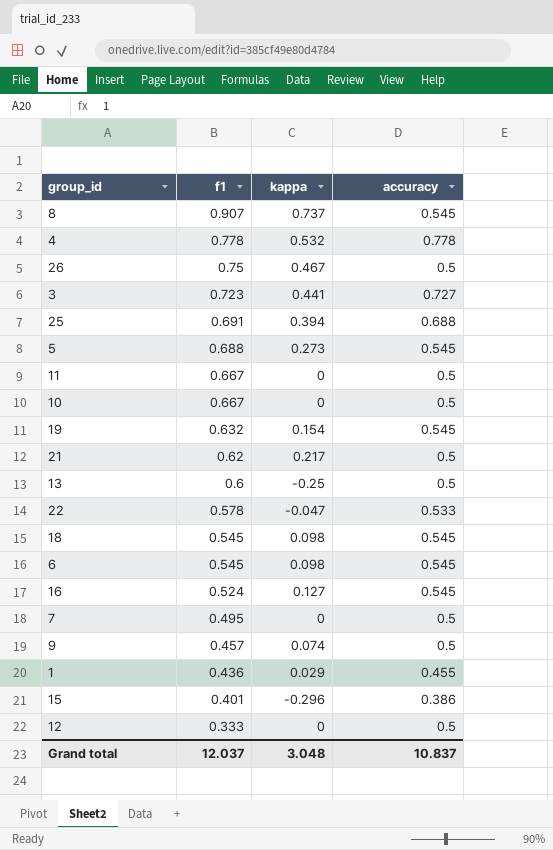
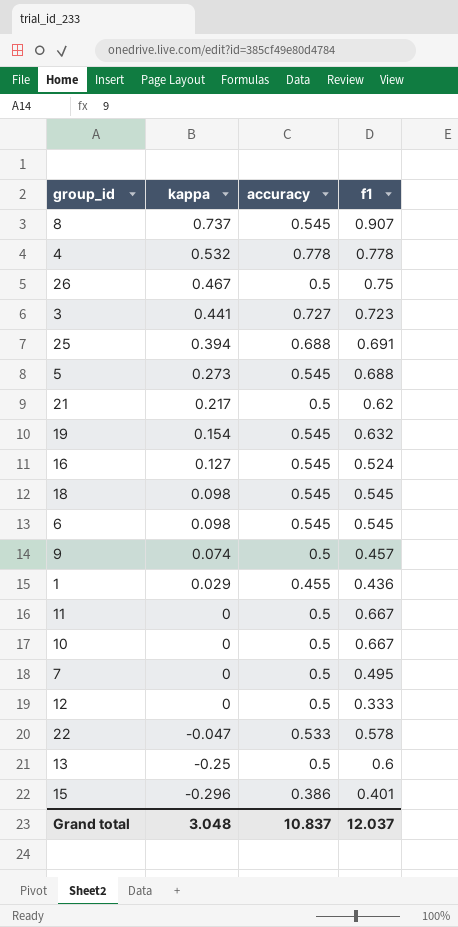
row order: f1 descending -> kappa descending
column f1 | position: 2 -> 4

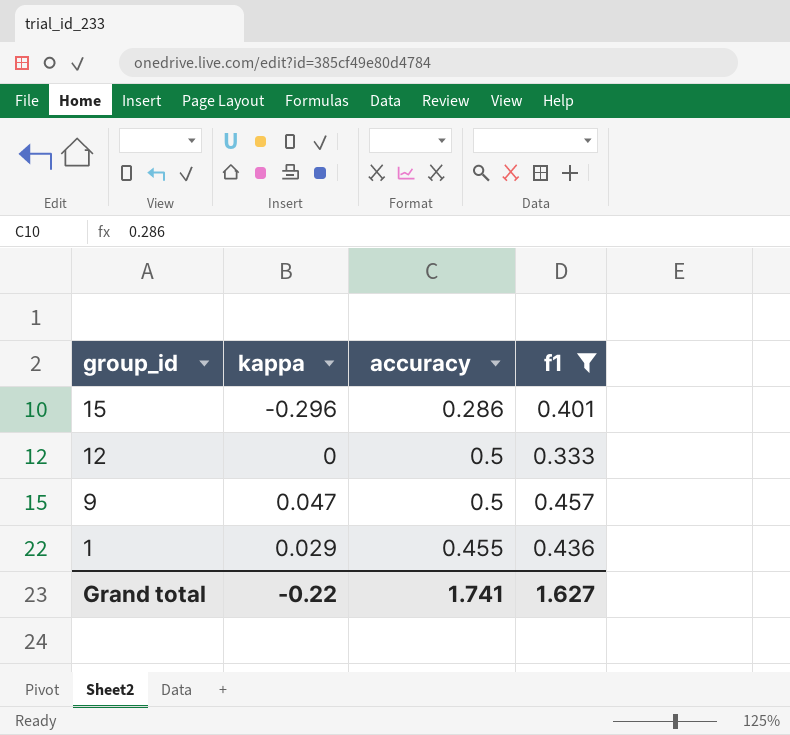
filter: none -> f1 <= 0.457
row order: kappa descending -> group_id descending
15 | accuracy: 0.386 -> 0.286
9 | kappa: 0.074 -> 0.047
Grand total | kappa: 3.048 -> -0.22
Grand total | accuracy: 10.837 -> 1.741
Grand total | f1: 12.037 -> 1.627

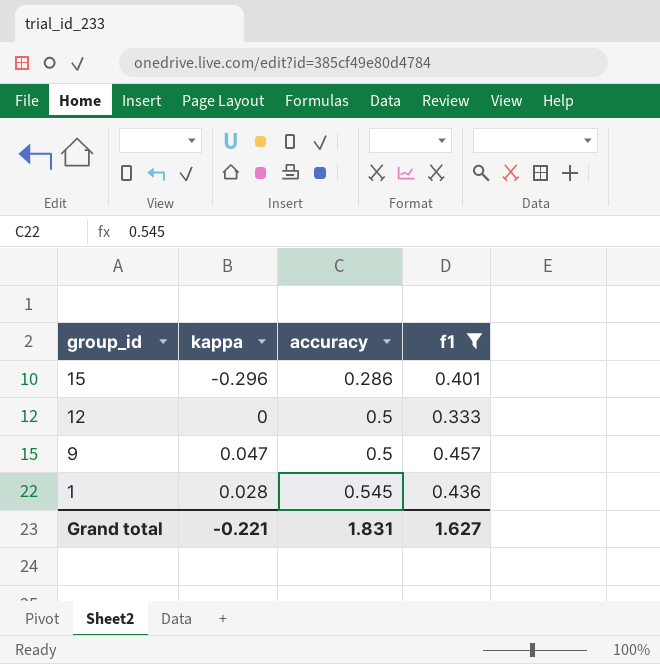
1 | kappa: 0.029 -> 0.028
1 | accuracy: 0.455 -> 0.545
Grand total | kappa: -0.22 -> -0.221
Grand total | accuracy: 1.741 -> 1.831

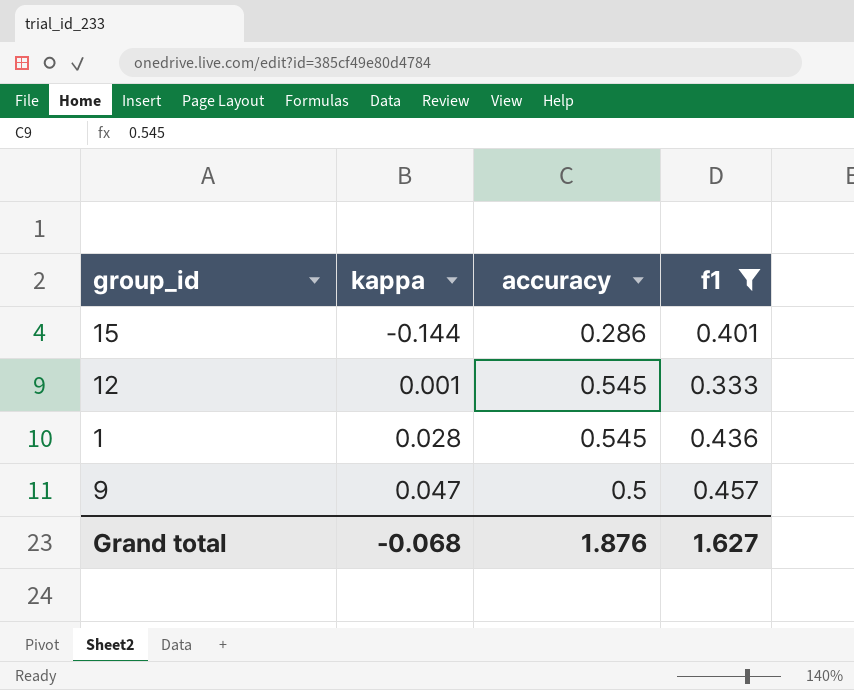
row order: group_id descending -> kappa ascending
15 | kappa: -0.296 -> -0.144
12 | kappa: 0 -> 0.001
12 | accuracy: 0.5 -> 0.545
Grand total | kappa: -0.221 -> -0.068
Grand total | accuracy: 1.831 -> 1.876

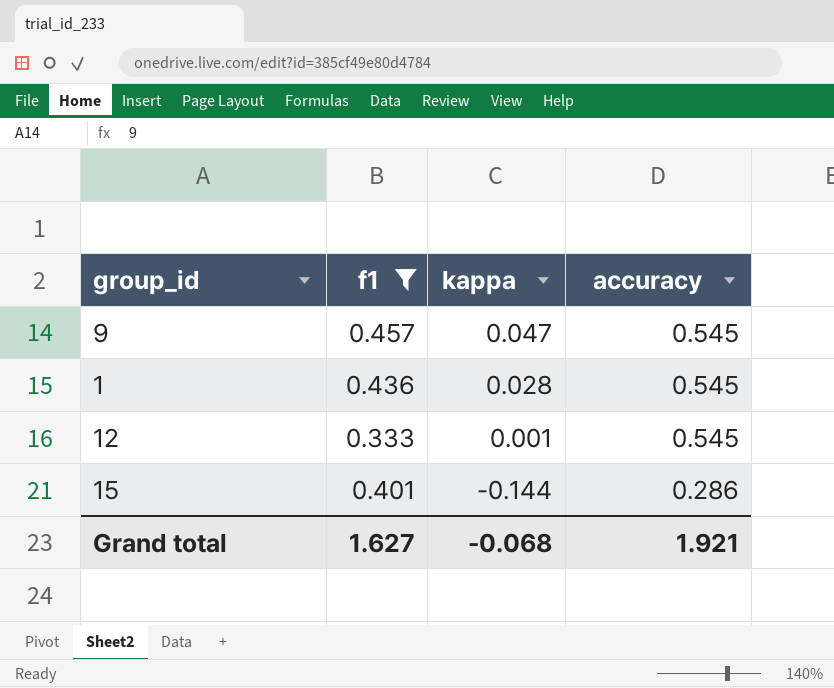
row order: kappa ascending -> kappa descending
column f1 | position: 4 -> 2
9 | accuracy: 0.5 -> 0.545
Grand total | accuracy: 1.876 -> 1.921

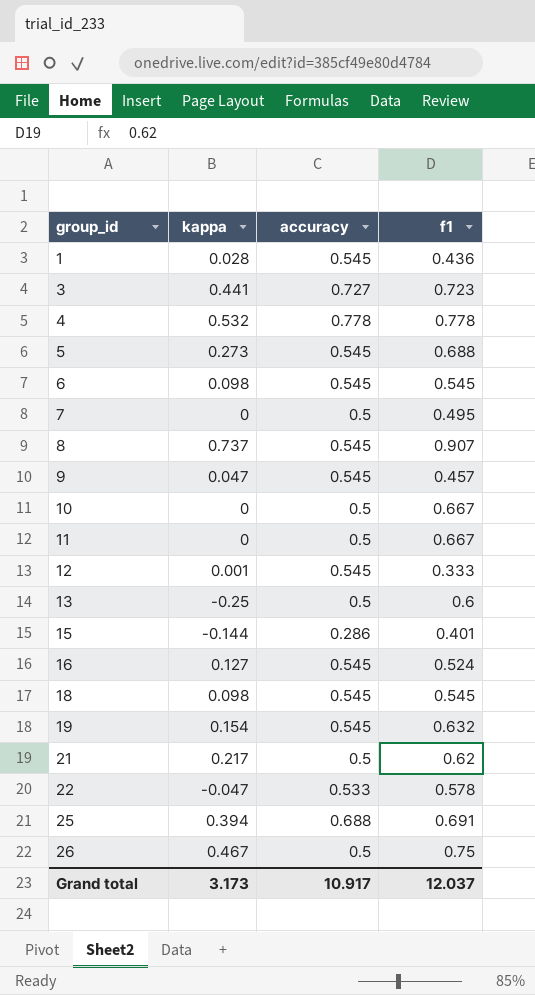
filter: f1 <= 0.457 -> none
row order: kappa descending -> group_id ascending
column f1 | position: 2 -> 4
Grand total | kappa: -0.068 -> 3.173
Grand total | accuracy: 1.921 -> 10.917
Grand total | f1: 1.627 -> 12.037

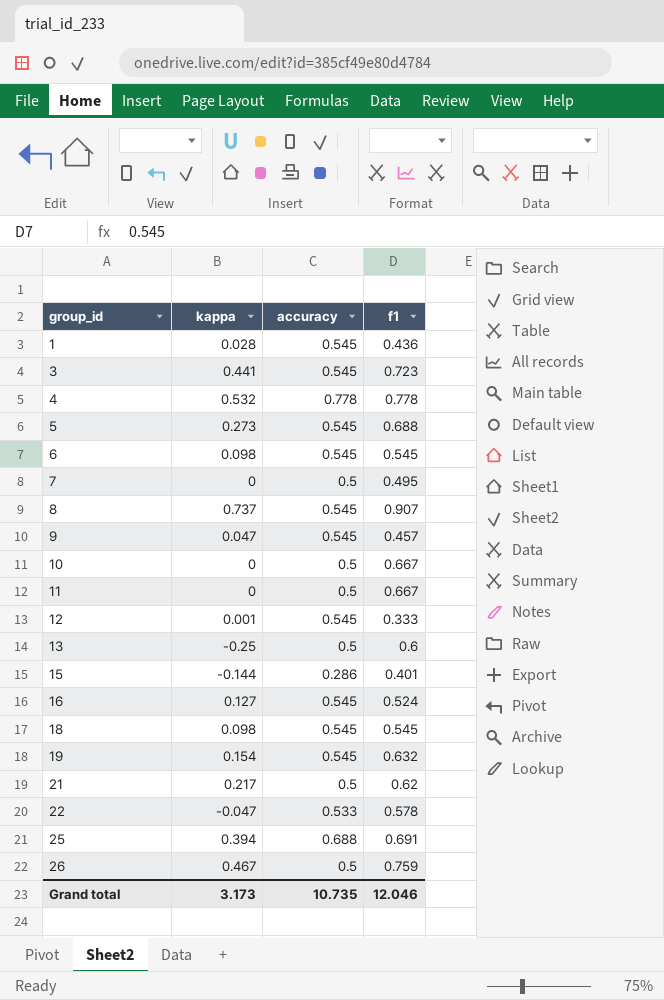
3 | accuracy: 0.727 -> 0.545
26 | f1: 0.75 -> 0.759
Grand total | accuracy: 10.917 -> 10.735
Grand total | f1: 12.037 -> 12.046

